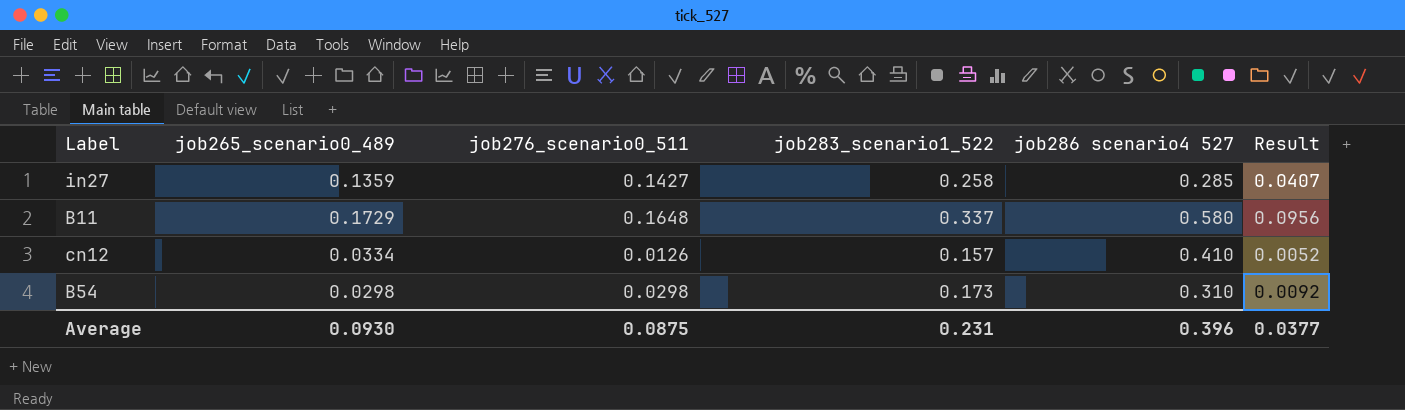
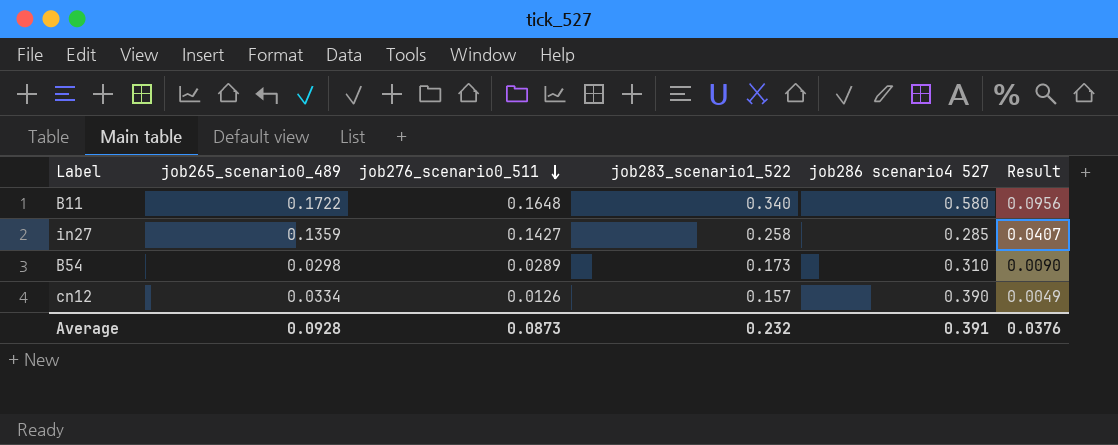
row order: none -> job276_scenario0_511 descending
B11 | job265_scenario0_489: 0.1729 -> 0.1722
B11 | job283_scenario1_522: 0.337 -> 0.340
B54 | job276_scenario0_511: 0.0298 -> 0.0289
B54 | Result: 0.0092 -> 0.0090
cn12 | job286 scenario4 527: 0.410 -> 0.390
cn12 | Result: 0.0052 -> 0.0049
Average | job265_scenario0_489: 0.0930 -> 0.0928
Average | job276_scenario0_511: 0.0875 -> 0.0873
Average | job283_scenario1_522: 0.231 -> 0.232
Average | job286 scenario4 527: 0.396 -> 0.391
Average | Result: 0.0377 -> 0.0376

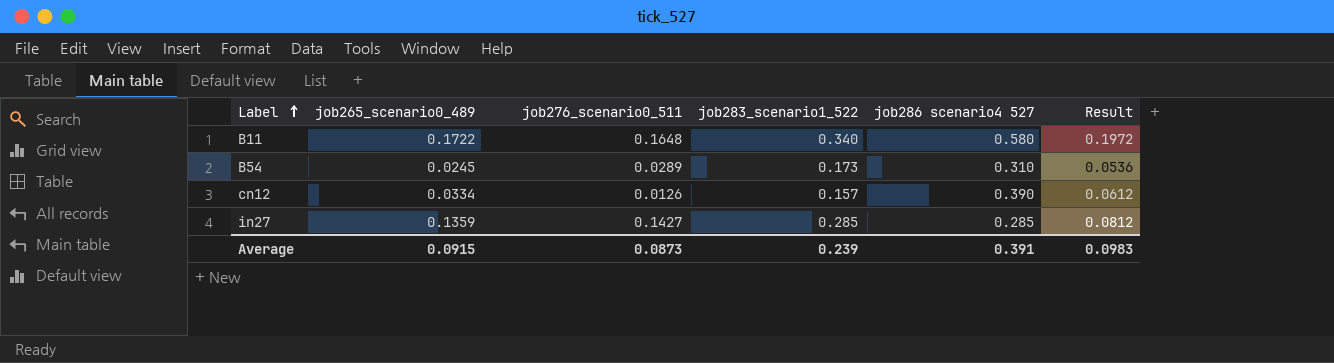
row order: job276_scenario0_511 descending -> Label ascending
column Result | formula: [job276_scenario0_511] * [job286 scenario4 527] -> [job283_scenario1_522] * [job286 scenario4 527]
B54 | job265_scenario0_489: 0.0298 -> 0.0245
in27 | job283_scenario1_522: 0.258 -> 0.285
Average | job265_scenario0_489: 0.0928 -> 0.0915
Average | job283_scenario1_522: 0.232 -> 0.239
Average | Result: 0.0376 -> 0.0983

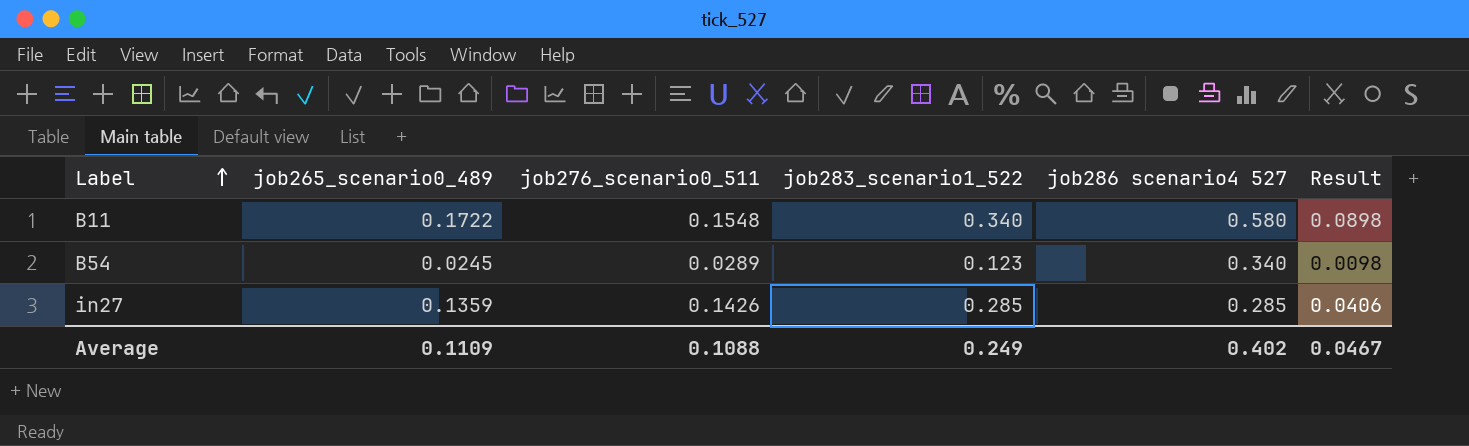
column Result | formula: [job283_scenario1_522] * [job286 scenario4 527] -> [job276_scenario0_511] * [job286 scenario4 527]
row cn12: 0.0334 | 0.0126 | 0.157 | 0.390 | 0.0612 -> none
B11 | job276_scenario0_511: 0.1648 -> 0.1548
B54 | job283_scenario1_522: 0.173 -> 0.123
B54 | job286 scenario4 527: 0.310 -> 0.340
in27 | job276_scenario0_511: 0.1427 -> 0.1426
Average | job265_scenario0_489: 0.0915 -> 0.1109
Average | job276_scenario0_511: 0.0873 -> 0.1088
Average | job283_scenario1_522: 0.239 -> 0.249
Average | job286 scenario4 527: 0.391 -> 0.402
Average | Result: 0.0983 -> 0.0467

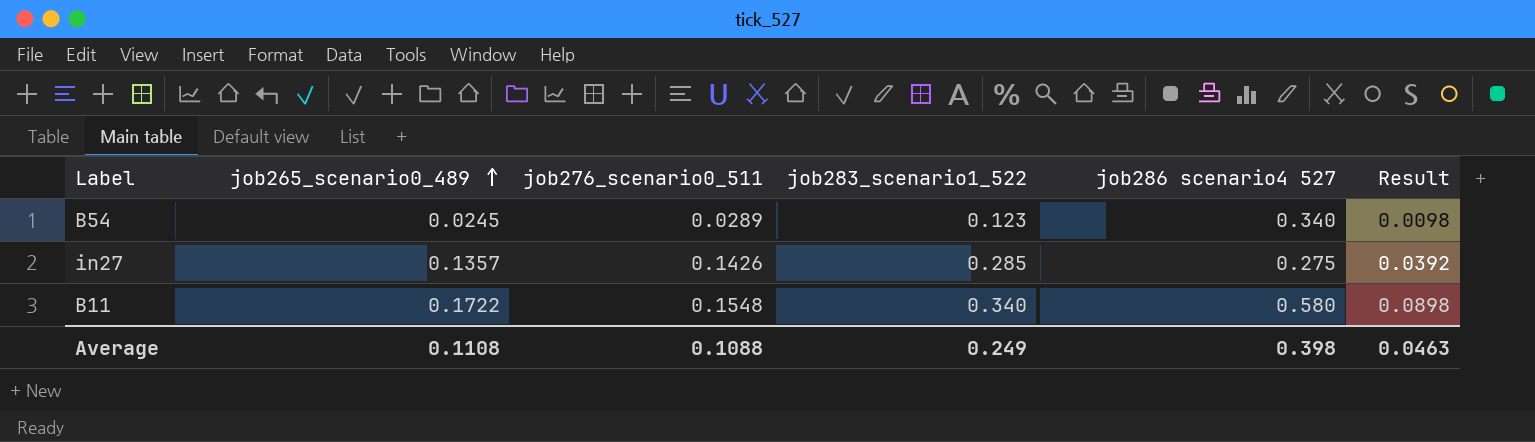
row order: Label ascending -> job265_scenario0_489 ascending
in27 | job265_scenario0_489: 0.1359 -> 0.1357
in27 | job286 scenario4 527: 0.285 -> 0.275
in27 | Result: 0.0406 -> 0.0392
Average | job265_scenario0_489: 0.1109 -> 0.1108
Average | job286 scenario4 527: 0.402 -> 0.398
Average | Result: 0.0467 -> 0.0463

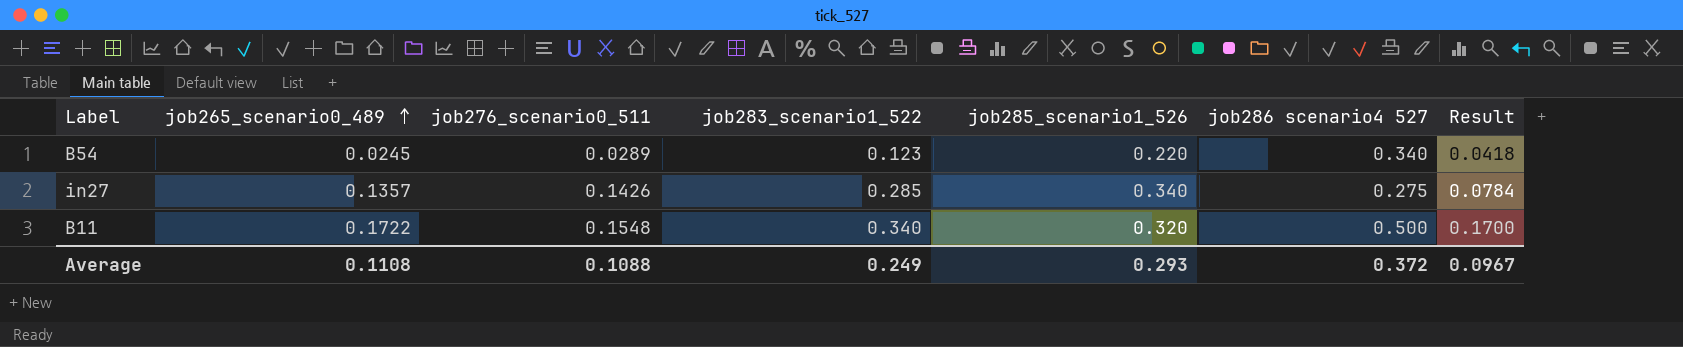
column job285_scenario1_526 | position: none -> 5
column Result | formula: [job276_scenario0_511] * [job286 scenario4 527] -> [job283_scenario1_522] * [job286 scenario4 527]
B11 | job286 scenario4 527: 0.580 -> 0.500
Average | job286 scenario4 527: 0.398 -> 0.372
Average | Result: 0.0463 -> 0.0967

